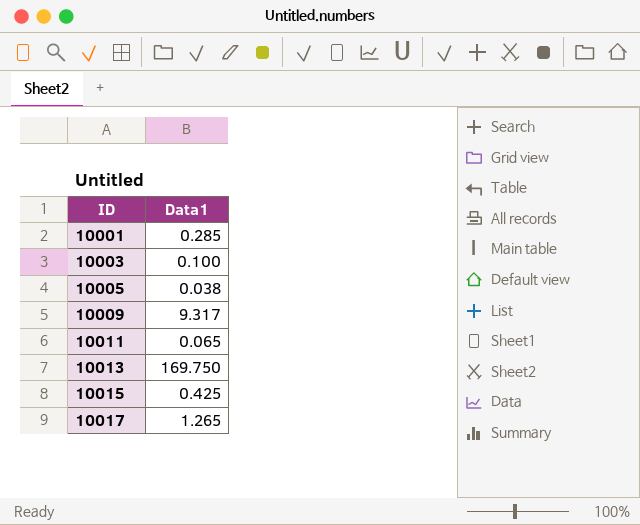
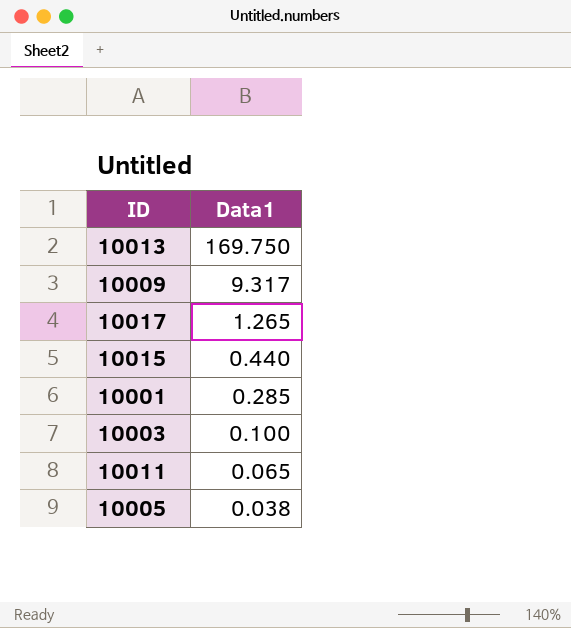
row order: ID ascending -> Data1 descending
10015 | Data1: 0.425 -> 0.440

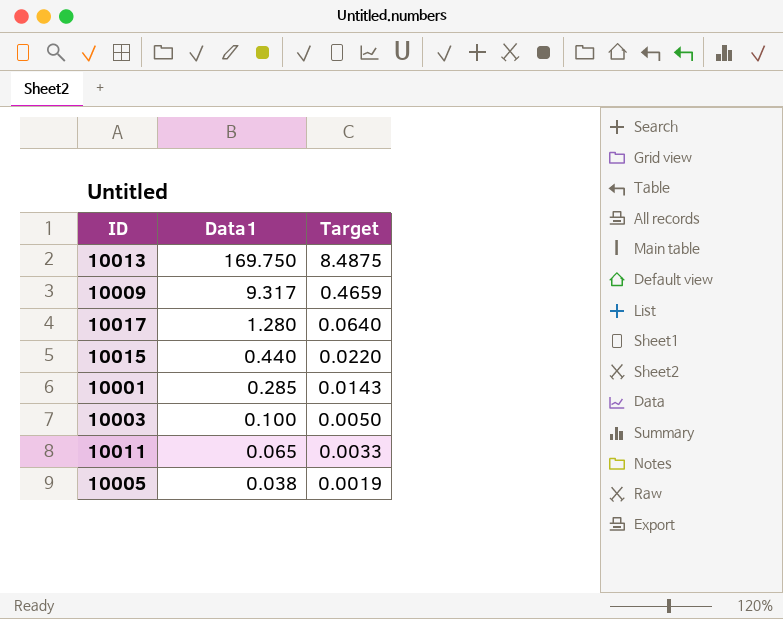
column Target | formula: none -> [Data1] * 0.05
10017 | Data1: 1.265 -> 1.280

